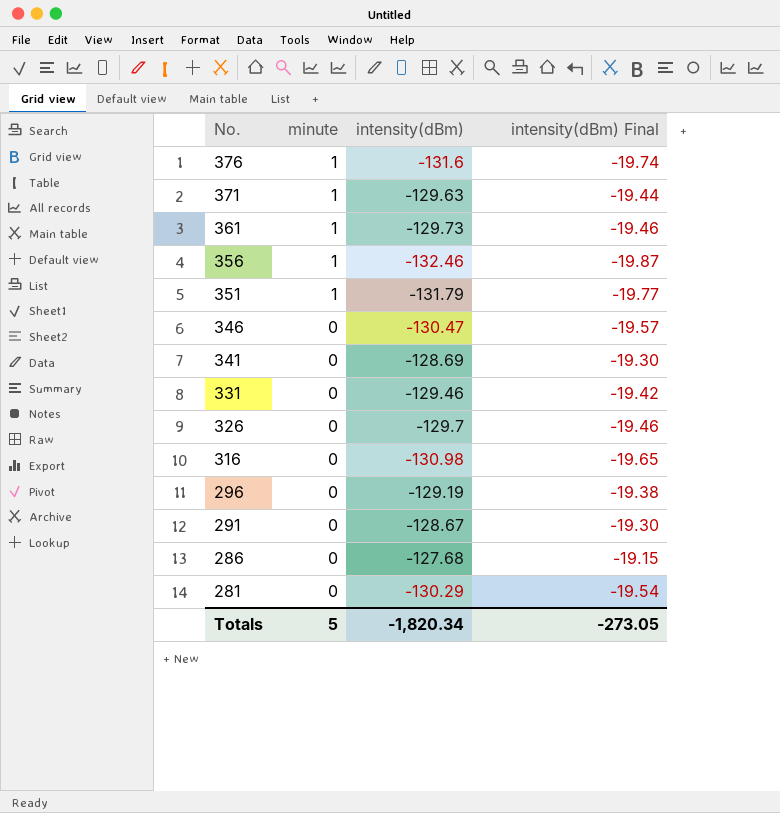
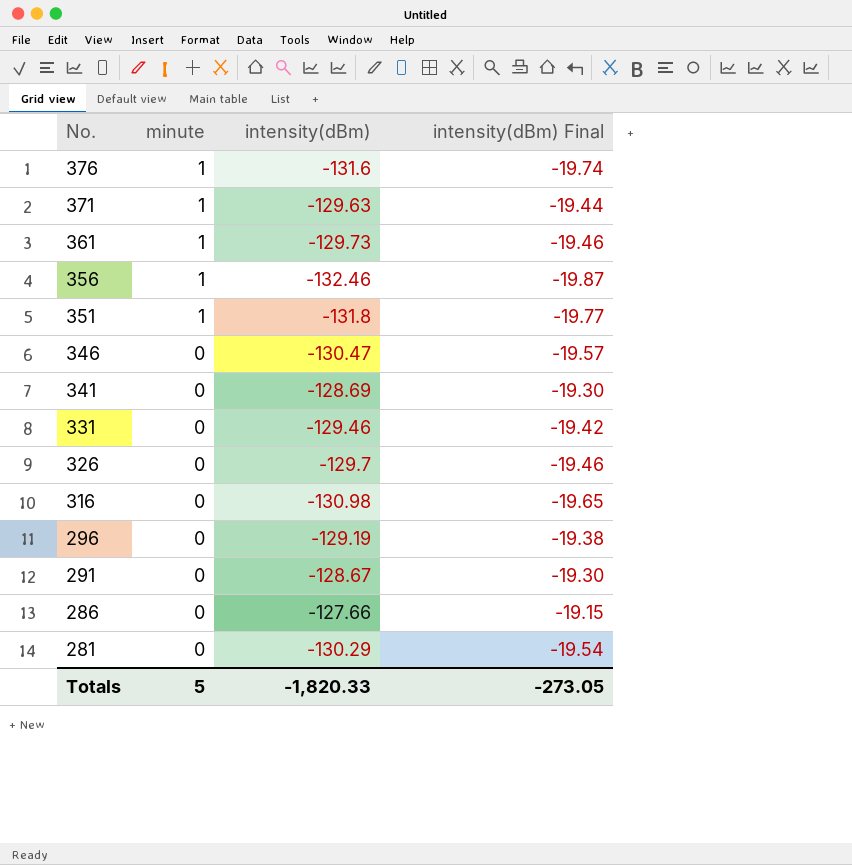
351 | intensity(dBm): -131.79 -> -131.8
286 | intensity(dBm): -127.68 -> -127.66
Totals | intensity(dBm): -1,820.34 -> -1,820.33

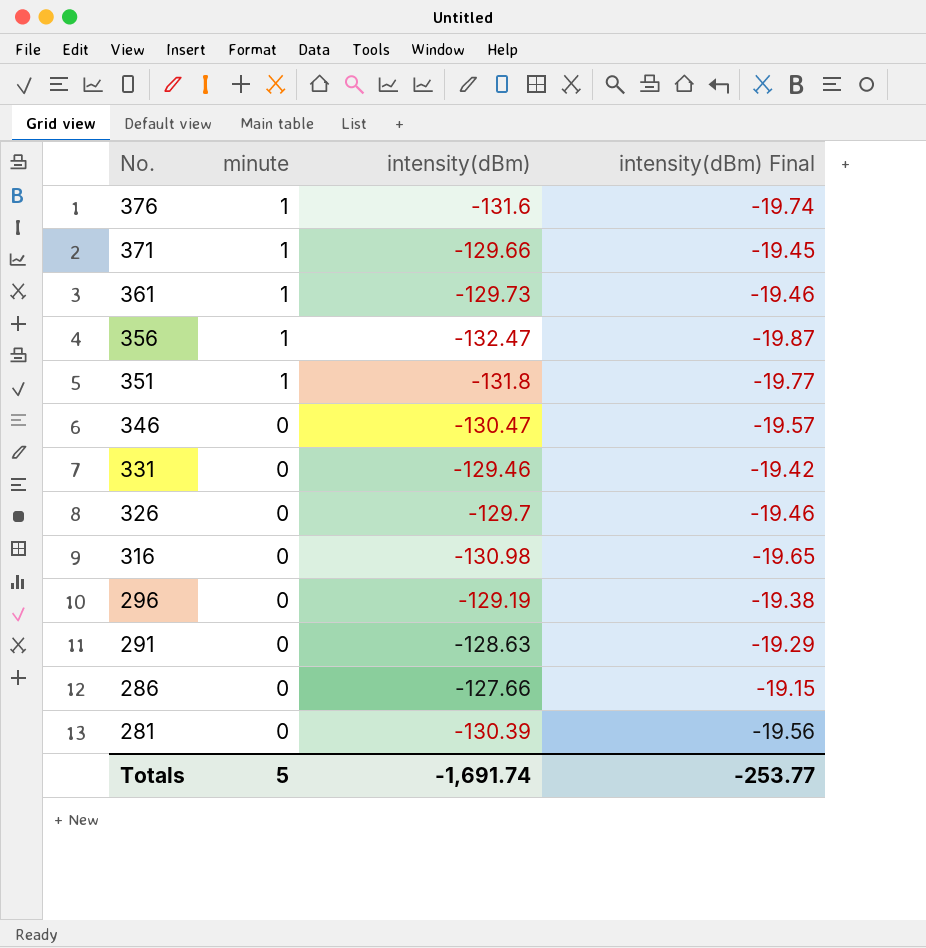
row 341: 0 | -128.69 | -19.30 -> none
371 | intensity(dBm): -129.63 -> -129.66
371 | intensity(dBm) Final: -19.44 -> -19.45
356 | intensity(dBm): -132.46 -> -132.47
291 | intensity(dBm): -128.67 -> -128.63
291 | intensity(dBm) Final: -19.30 -> -19.29
281 | intensity(dBm): -130.29 -> -130.39
281 | intensity(dBm) Final: -19.54 -> -19.56
Totals | intensity(dBm): -1,820.33 -> -1,691.74
Totals | intensity(dBm) Final: -273.05 -> -253.77

